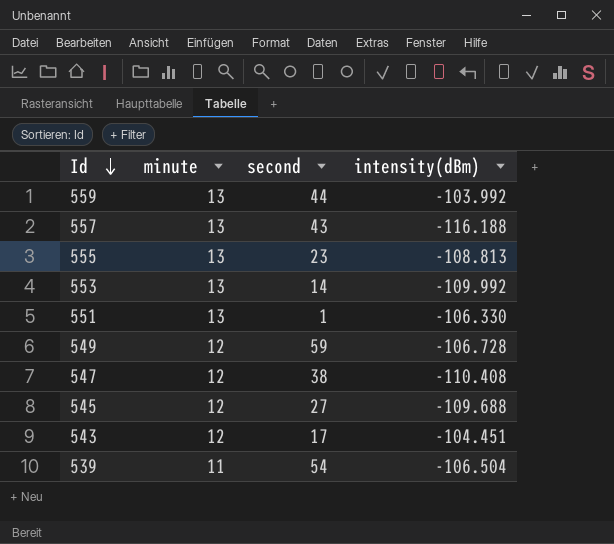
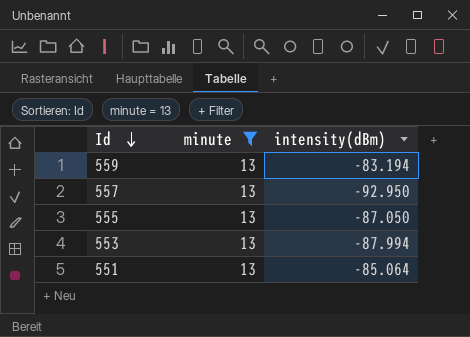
filter: none -> minute = 13
column second | position: 3 -> none
559 | intensity(dBm): -103.992 -> -83.194
557 | intensity(dBm): -116.188 -> -92.950
555 | intensity(dBm): -108.813 -> -87.050
553 | intensity(dBm): -109.992 -> -87.994
551 | intensity(dBm): -106.330 -> -85.064

